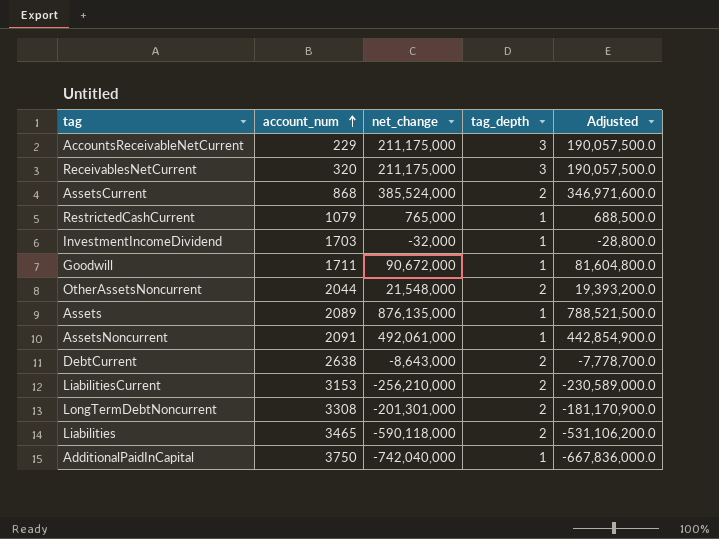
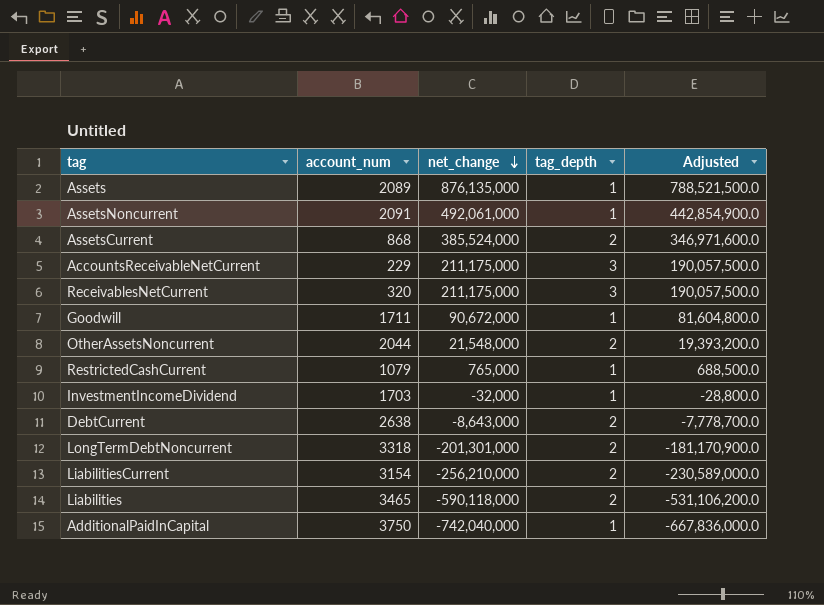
row order: account_num ascending -> net_change descending
LongTermDebtNoncurrent | account_num: 3308 -> 3318
LiabilitiesCurrent | account_num: 3153 -> 3154

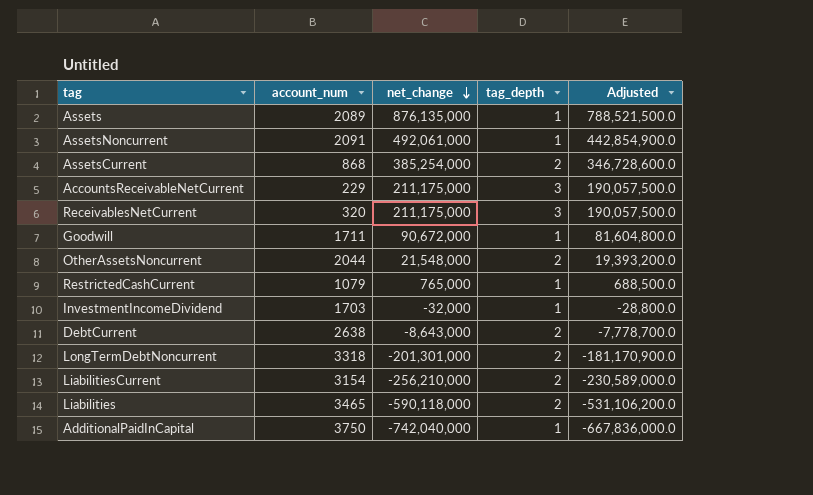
AssetsCurrent | net_change: 385,524,000 -> 385,254,000
AssetsCurrent | Adjusted: 346,971,600.0 -> 346,728,600.0

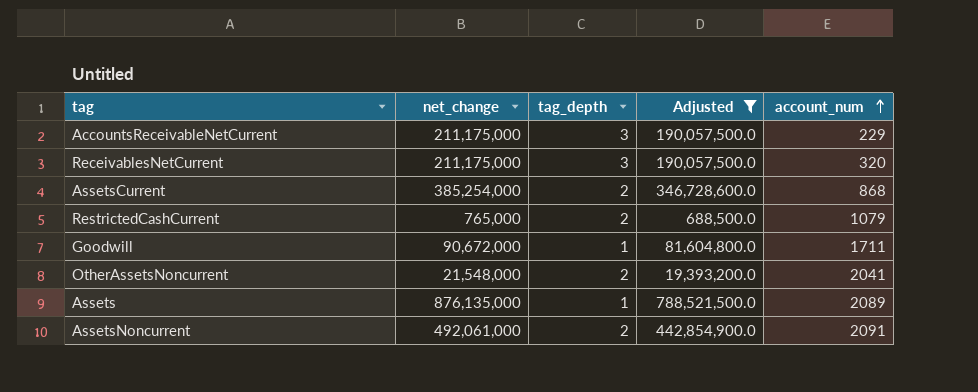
filter: none -> Adjusted >= 688,500.0
row order: net_change descending -> account_num ascending
column account_num | position: 2 -> 5
RestrictedCashCurrent | tag_depth: 1 -> 2
OtherAssetsNoncurrent | account_num: 2044 -> 2041
AssetsNoncurrent | tag_depth: 1 -> 2

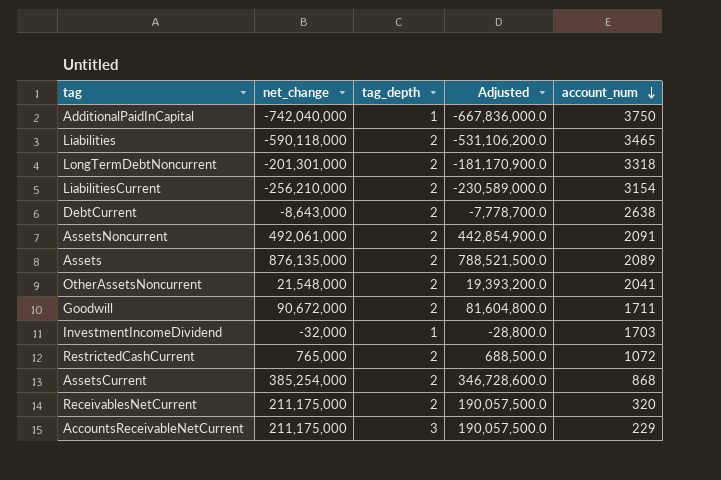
filter: Adjusted >= 688,500.0 -> none
row order: account_num ascending -> account_num descending
Assets | tag_depth: 1 -> 2
Goodwill | tag_depth: 1 -> 2
RestrictedCashCurrent | account_num: 1079 -> 1072
ReceivablesNetCurrent | tag_depth: 3 -> 2

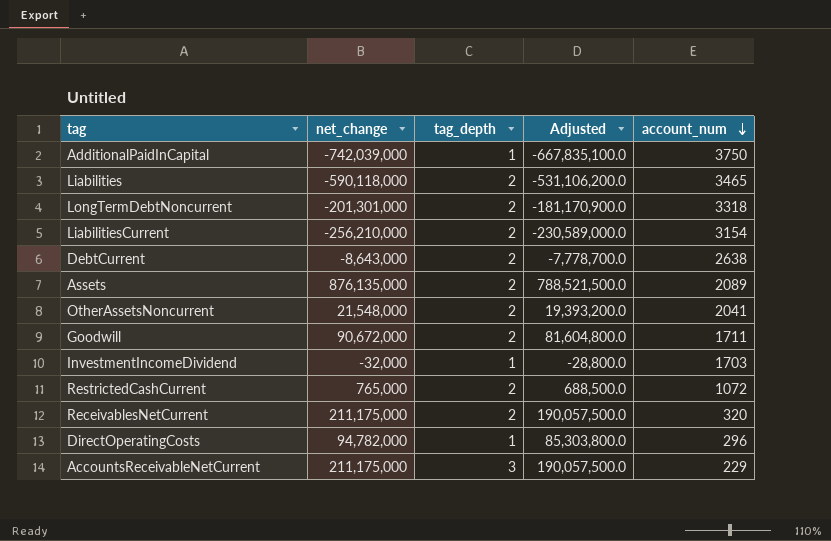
row AssetsNoncurrent: 492,061,000 | 2 | 442,854,900.0 | 2091 -> none
row AssetsCurrent: 385,254,000 | 2 | 346,728,600.0 | 868 -> none
AdditionalPaidInCapital | net_change: -742,040,000 -> -742,039,000
AdditionalPaidInCapital | Adjusted: -667,836,000.0 -> -667,835,100.0
row DirectOperatingCosts: none -> 94,782,000 | 1 | 85,303,800.0 | 296

